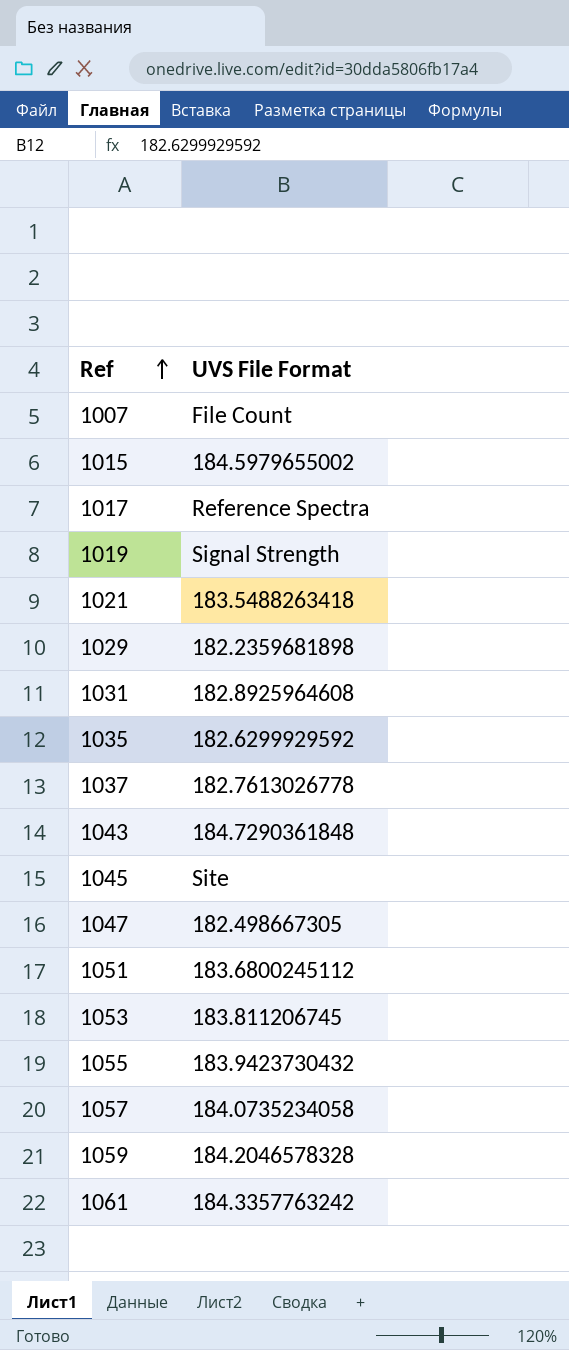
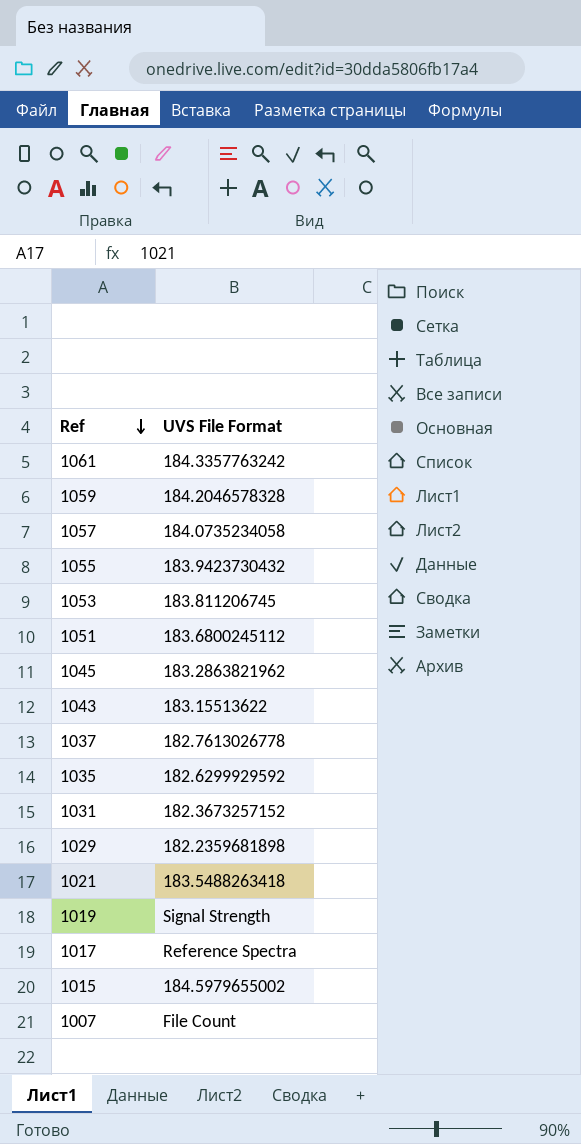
row order: Ref ascending -> Ref descending
row 1047: 182.498667305 -> none
1045 | UVS File Format: Site -> 183.2863821962
1043 | UVS File Format: 184.7290361848 -> 183.15513622
1031 | UVS File Format: 182.8925964608 -> 182.3673257152

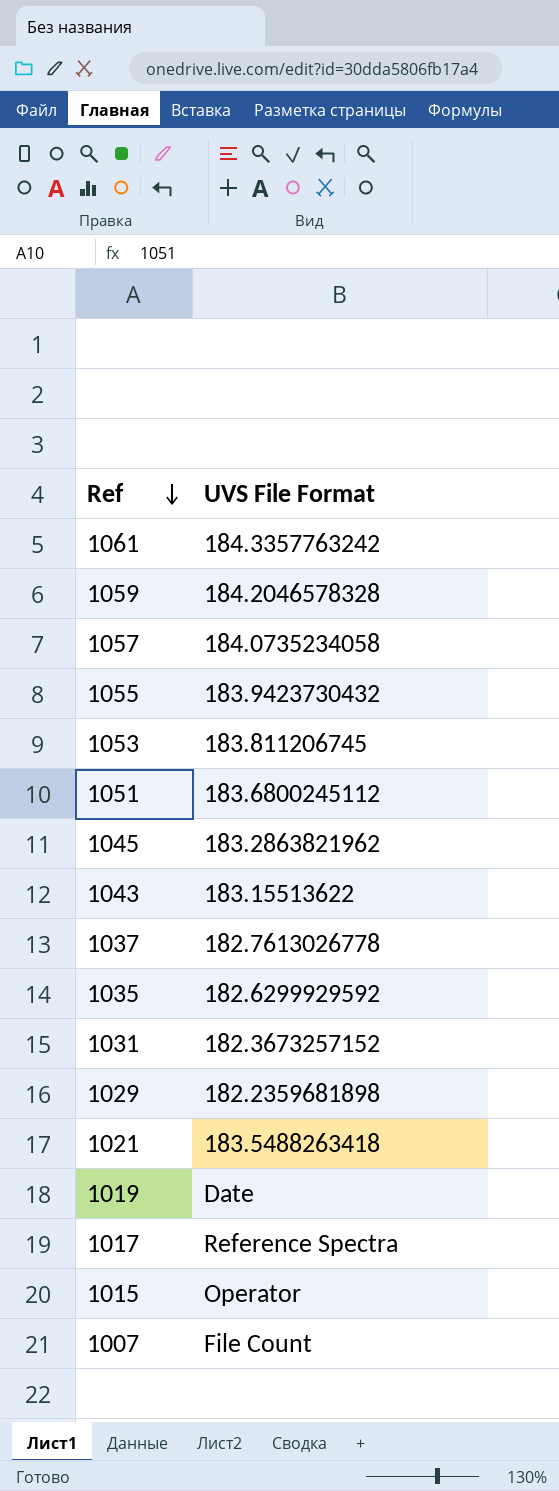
1019 | UVS File Format: Signal Strength -> Date
1015 | UVS File Format: 184.5979655002 -> Operator

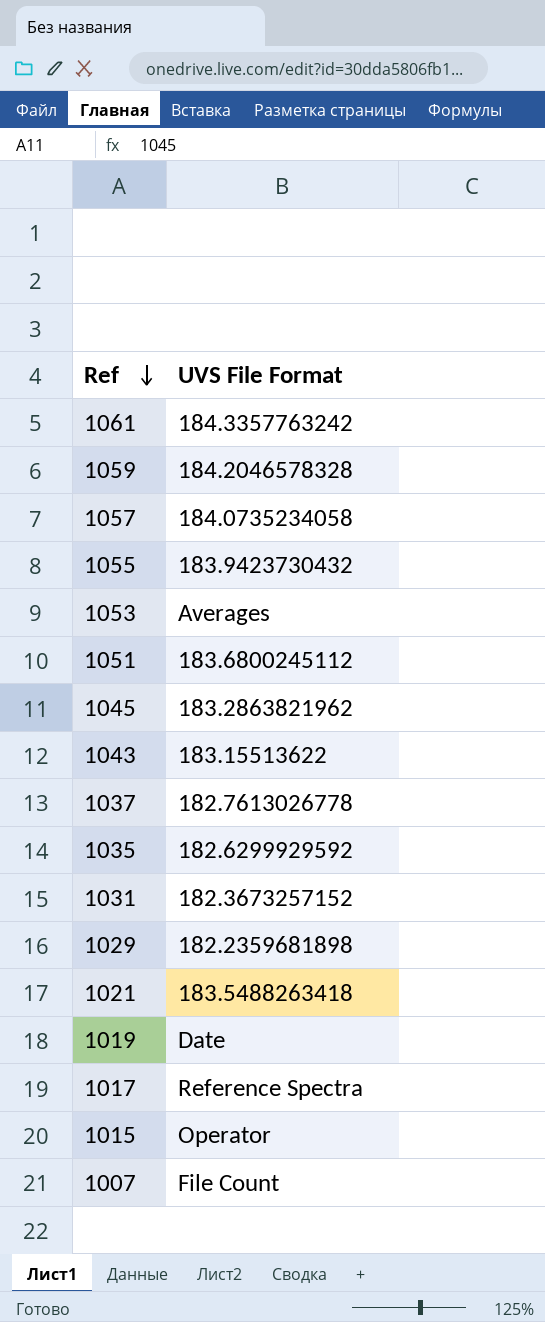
1053 | UVS File Format: 183.811206745 -> Averages

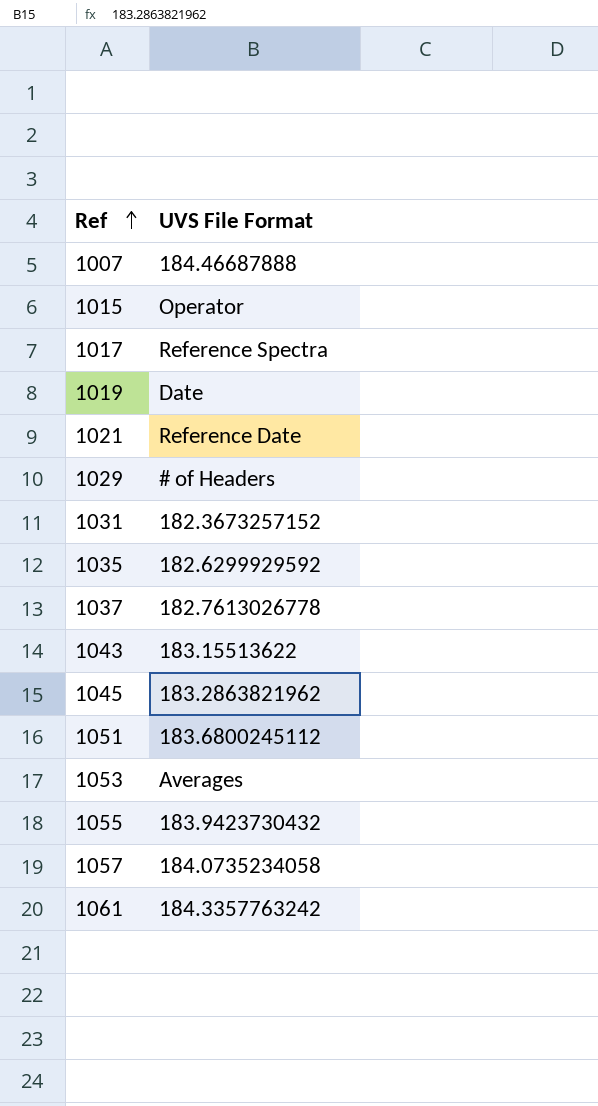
row order: Ref descending -> Ref ascending
row 1059: 184.2046578328 -> none
1007 | UVS File Format: File Count -> 184.46687888
1021 | UVS File Format: 183.5488263418 -> Reference Date
1029 | UVS File Format: 182.2359681898 -> # of Headers

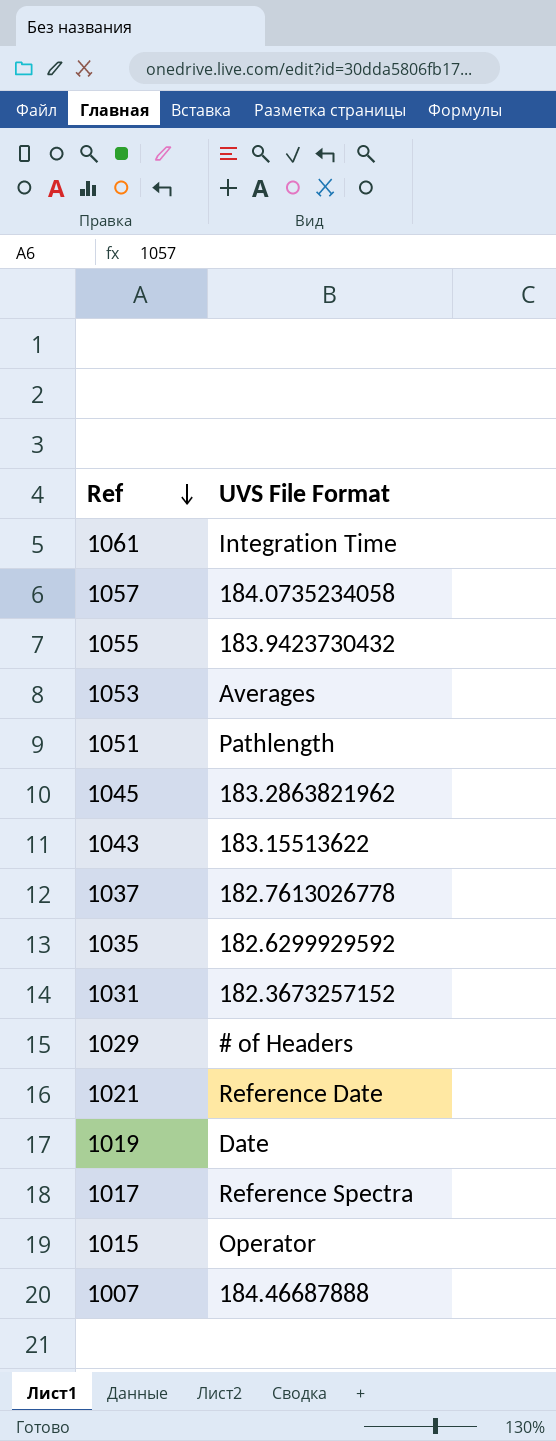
row order: Ref ascending -> Ref descending
1061 | UVS File Format: 184.3357763242 -> Integration Time
1051 | UVS File Format: 183.6800245112 -> Pathlength

